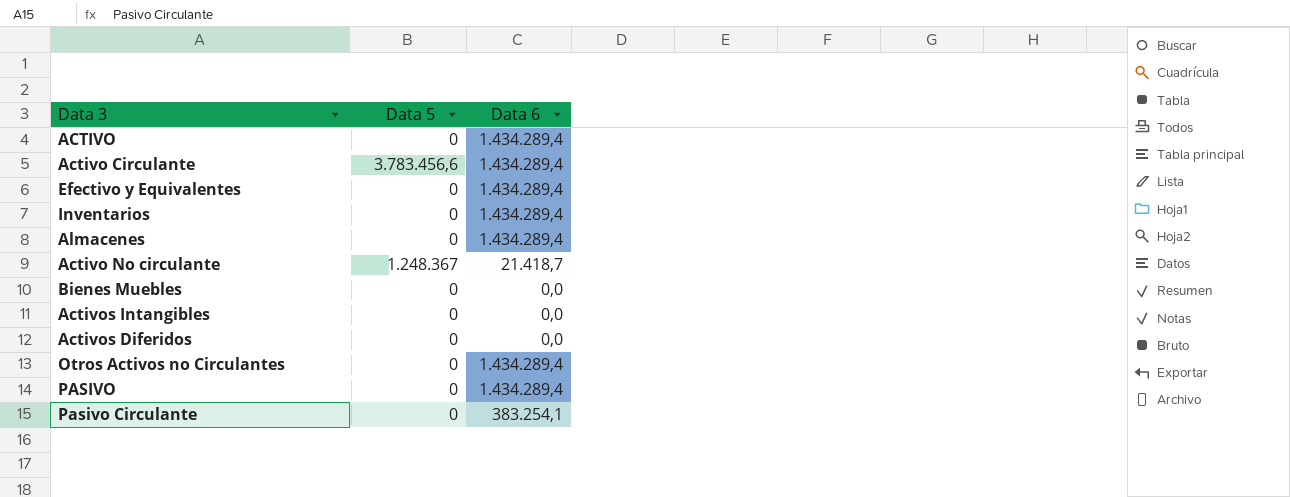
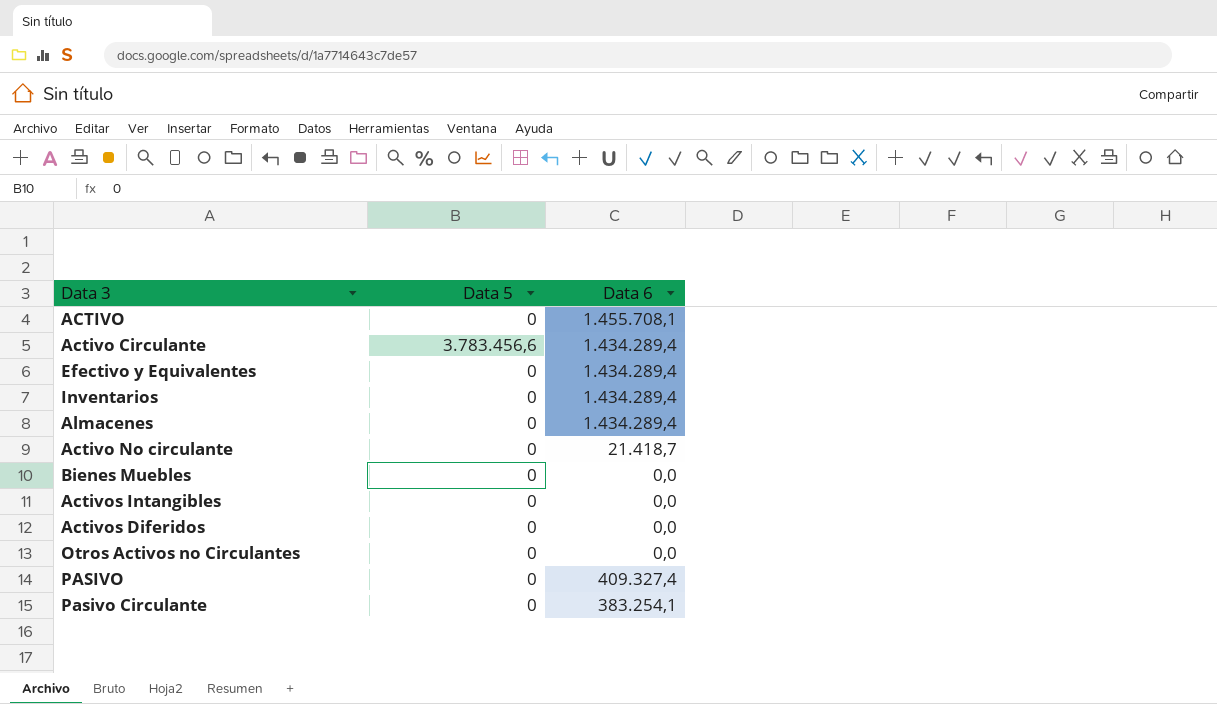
ACTIVO | Data 6: 1.434.289,4 -> 1.455.708,1
Activo No circulante | Data 5: 1.248.367 -> 0
Otros Activos no Circulantes | Data 6: 1.434.289,4 -> 0,0
PASIVO | Data 6: 1.434.289,4 -> 409.327,4

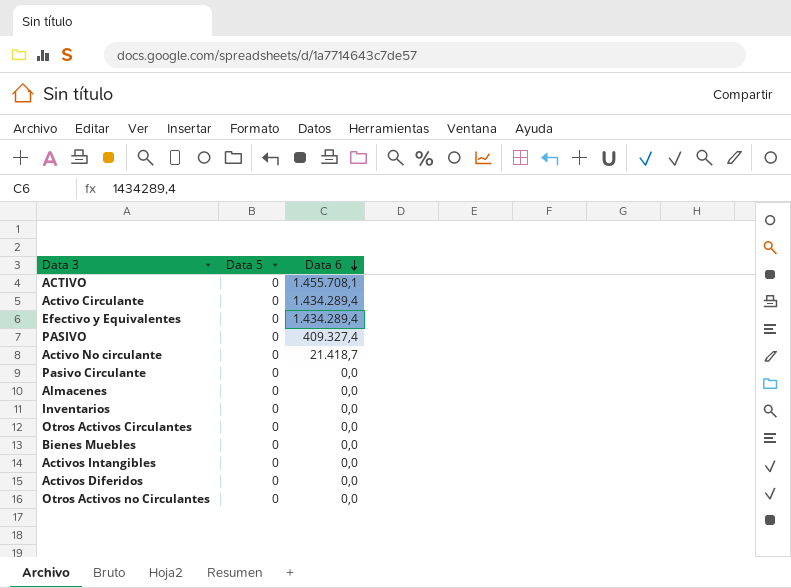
row order: none -> Data 6 descending
Activo Circulante | Data 5: 3.783.456,6 -> 0
Pasivo Circulante | Data 6: 383.254,1 -> 0,0
Almacenes | Data 6: 1.434.289,4 -> 0,0
Inventarios | Data 6: 1.434.289,4 -> 0,0
row Otros Activos Circulantes: none -> 0 | 0,0

